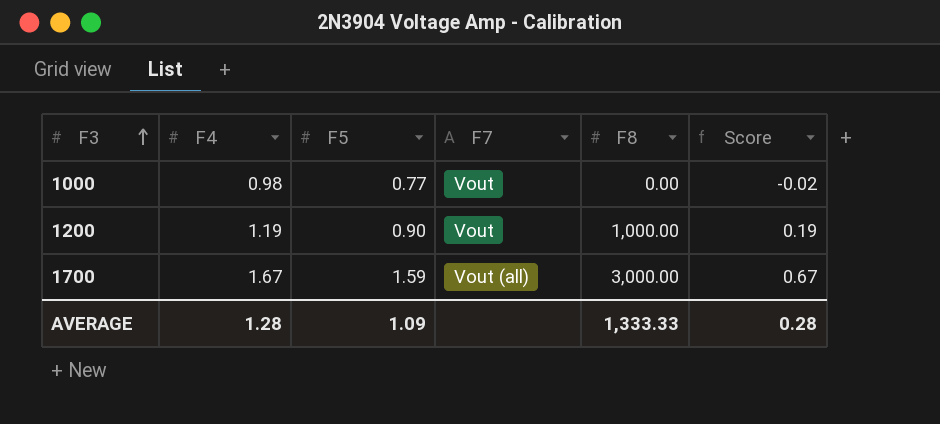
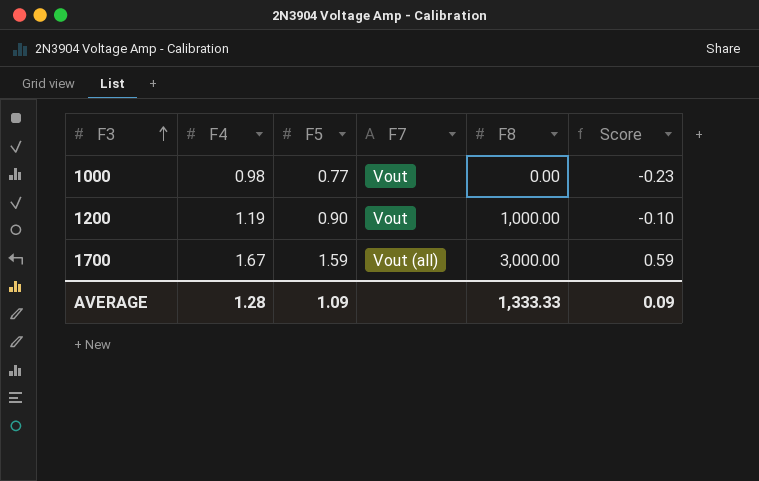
column Score | formula: [F4] - 1 -> [F5] - 1
AVERAGE | Score: 0.28 -> 0.09

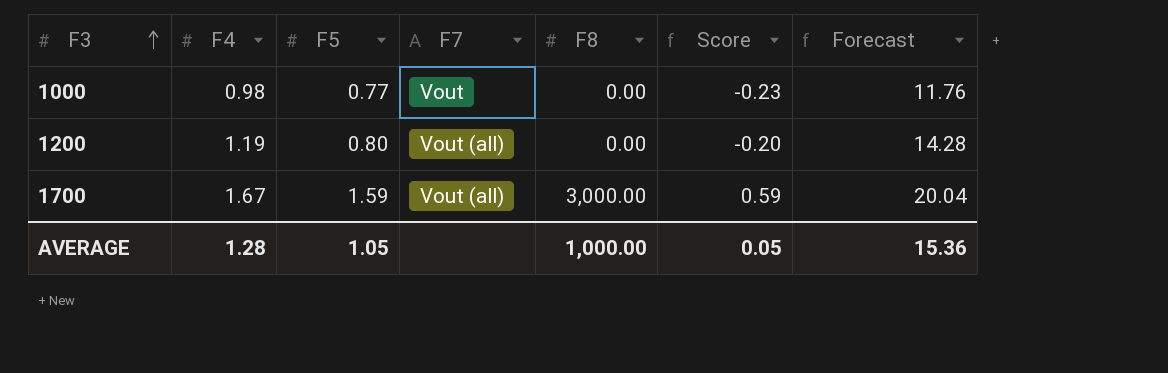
column Forecast | formula: none -> [F4] * 12
1200 | F5: 0.90 -> 0.80
1200 | F7: Vout -> Vout (all)
1200 | F8: 1,000.00 -> 0.00
1200 | Score: -0.10 -> -0.20
AVERAGE | F5: 1.09 -> 1.05
AVERAGE | F8: 1,333.33 -> 1,000.00
AVERAGE | Score: 0.09 -> 0.05

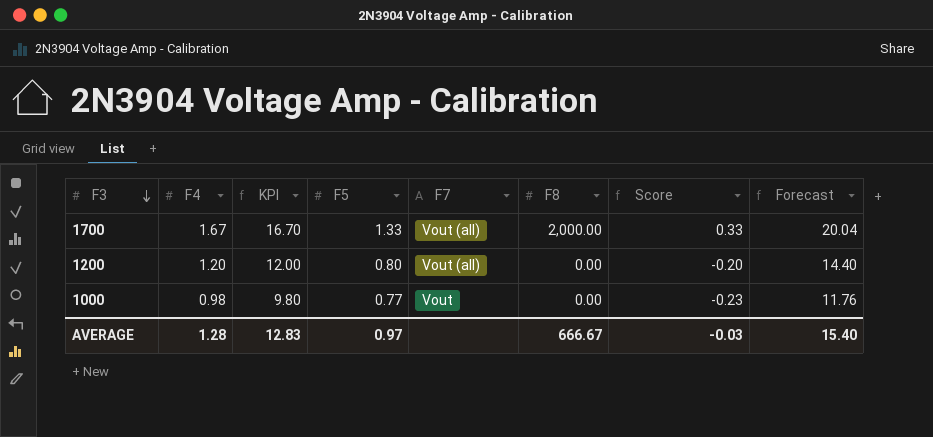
row order: F3 ascending -> F3 descending
column KPI | formula: none -> [F4] * 10
1700 | F5: 1.59 -> 1.33
1700 | F8: 3,000.00 -> 2,000.00
1700 | Score: 0.59 -> 0.33
1200 | F4: 1.19 -> 1.20
1200 | Forecast: 14.28 -> 14.40
AVERAGE | F5: 1.05 -> 0.97
AVERAGE | F8: 1,000.00 -> 666.67
AVERAGE | Score: 0.05 -> -0.03
AVERAGE | Forecast: 15.36 -> 15.40

